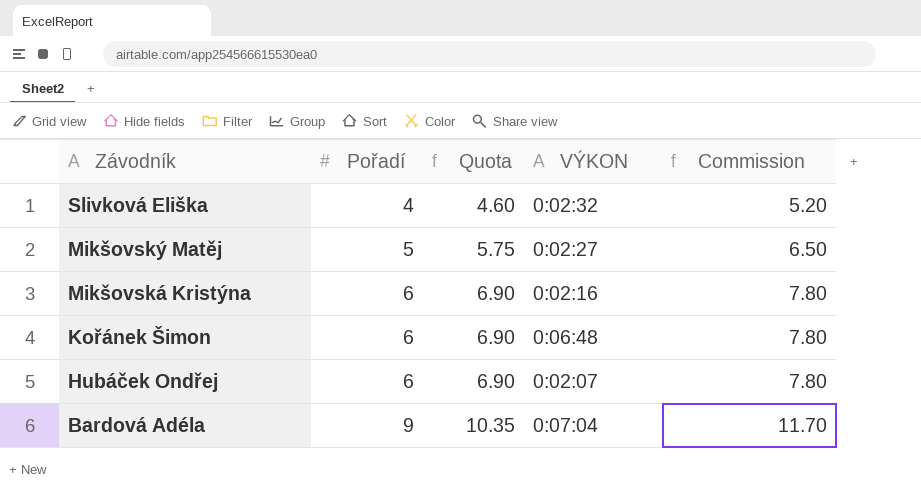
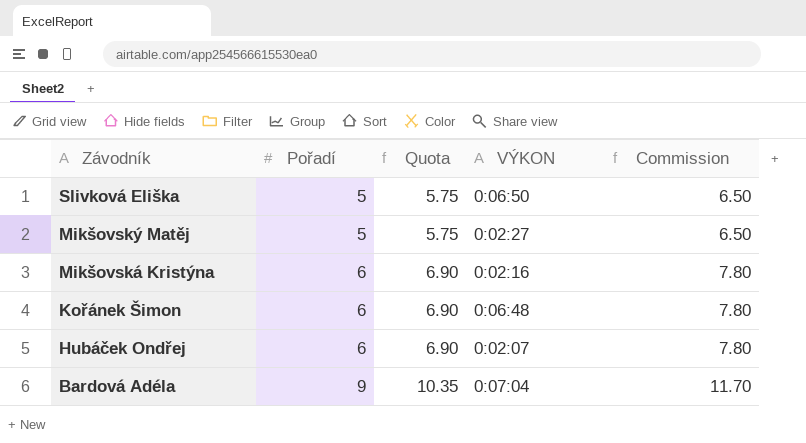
Slivková Eliška | Pořadí: 4 -> 5
Slivková Eliška | Quota: 4.60 -> 5.75
Slivková Eliška | VÝKON: 0:02:32 -> 0:06:50
Slivková Eliška | Commission: 5.20 -> 6.50

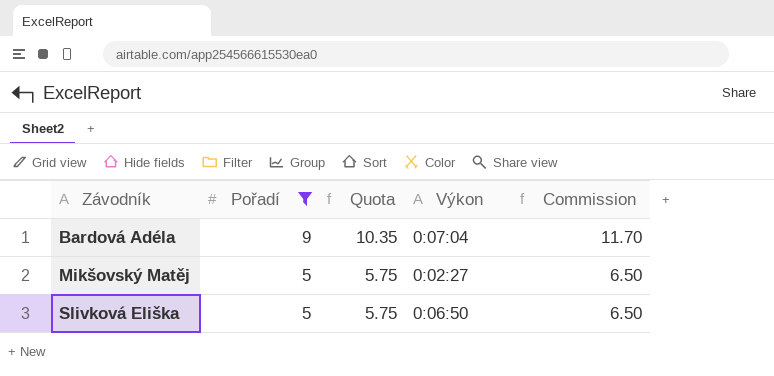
filter: none -> Pořadí != 6
row order: Závodník descending -> Závodník ascending
column name: VÝKON -> Výkon

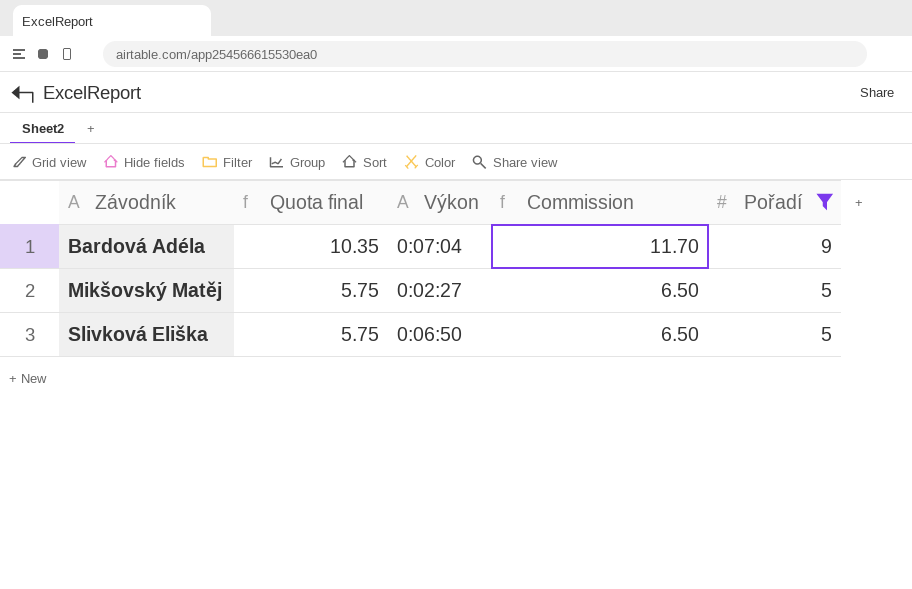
column name: Quota -> Quota final
column Pořadí | position: 2 -> 5

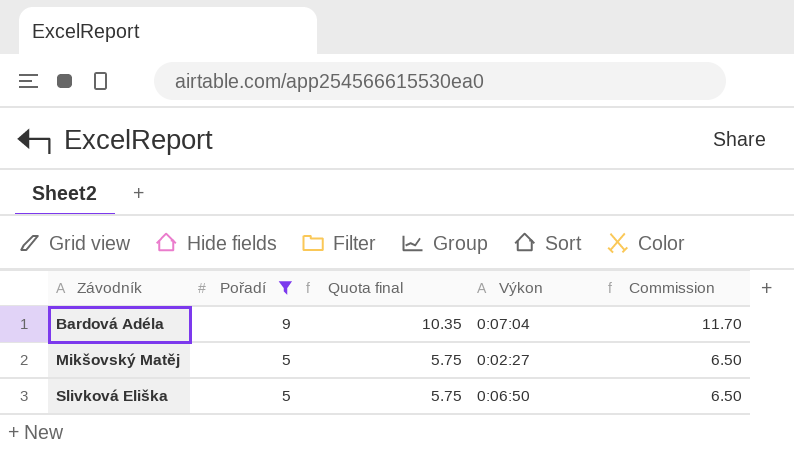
column Pořadí | position: 5 -> 2

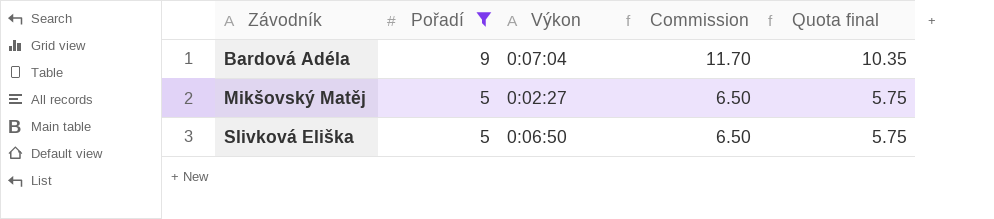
column Quota final | position: 3 -> 5

